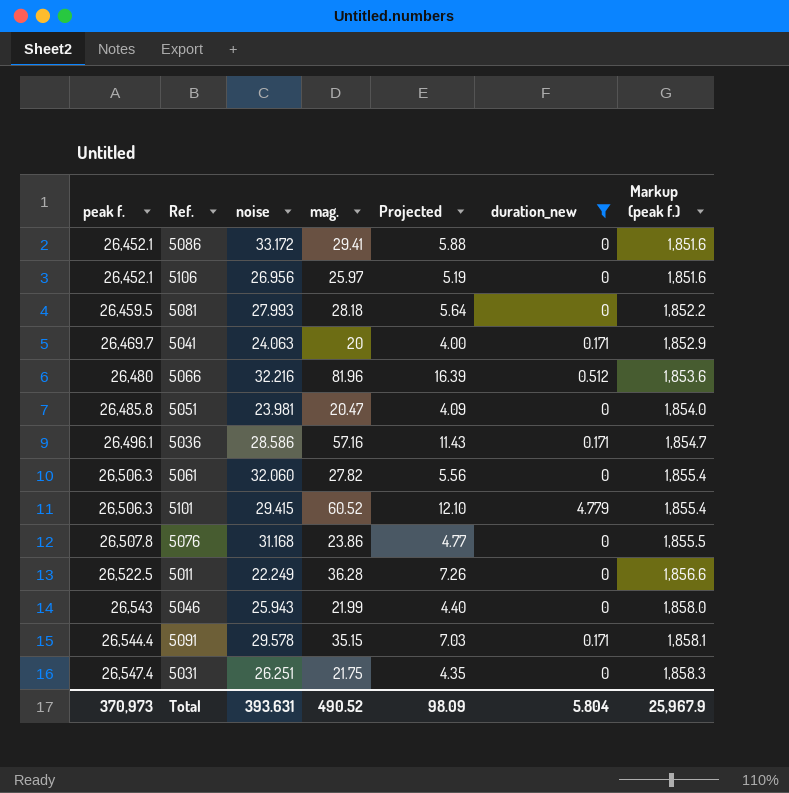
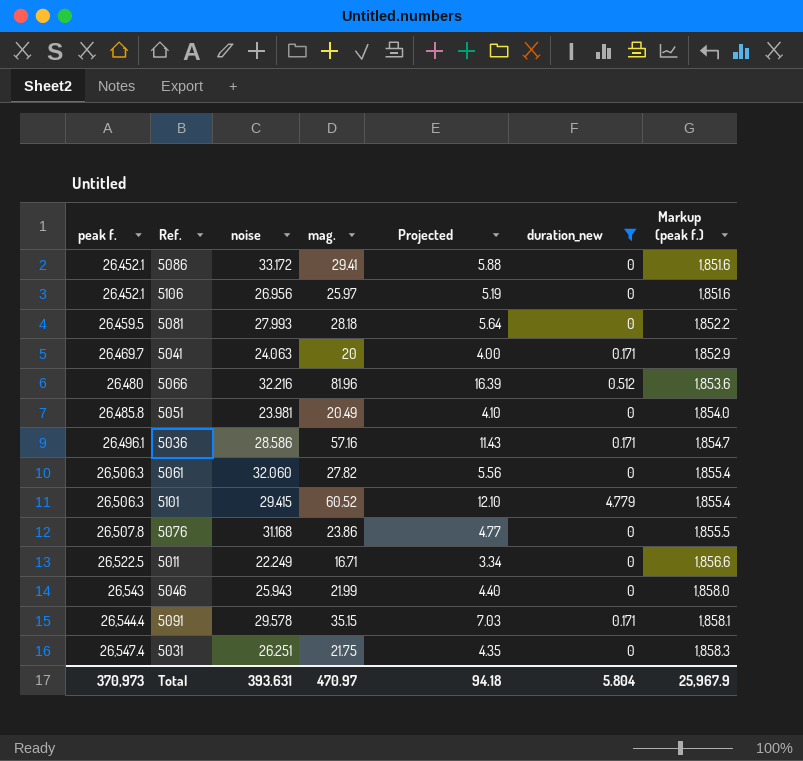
5051 | mag.: 20.47 -> 20.49
5051 | Projected: 4.09 -> 4.10
5011 | mag.: 36.28 -> 16.71
5011 | Projected: 7.26 -> 3.34
Total | mag.: 490.52 -> 470.97
Total | Projected: 98.09 -> 94.18

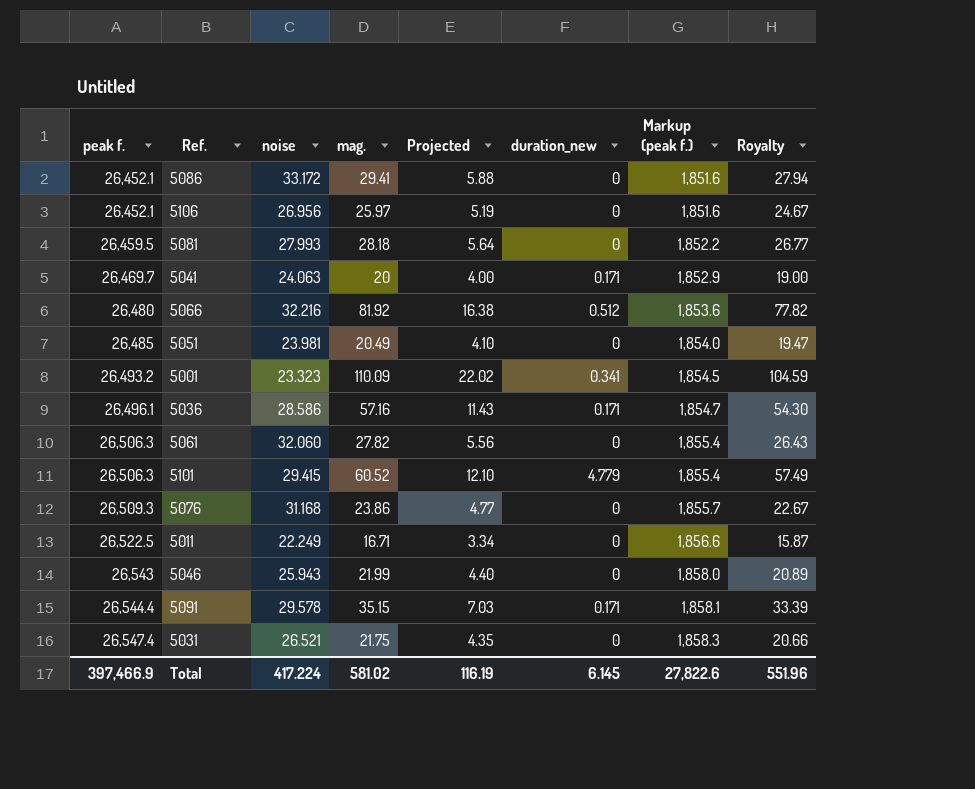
filter: duration_new != 0.341 -> none
column Royalty | formula: none -> [mag.] * 0.95
5066 | mag.: 81.96 -> 81.92
5066 | Projected: 16.39 -> 16.38
5051 | peak f.: 26,485.8 -> 26,485
5076 | peak f.: 26,507.8 -> 26,509.3
5076 | Markup (peak f.): 1,855.5 -> 1,855.7
5031 | noise: 26.251 -> 26.521
Total | peak f.: 370,973 -> 397,466.9
Total | noise: 393.631 -> 417.224
Total | mag.: 470.97 -> 581.02
Total | Projected: 94.18 -> 116.19
Total | duration_new: 5.804 -> 6.145
Total | Markup (peak f.): 25,967.9 -> 27,822.6

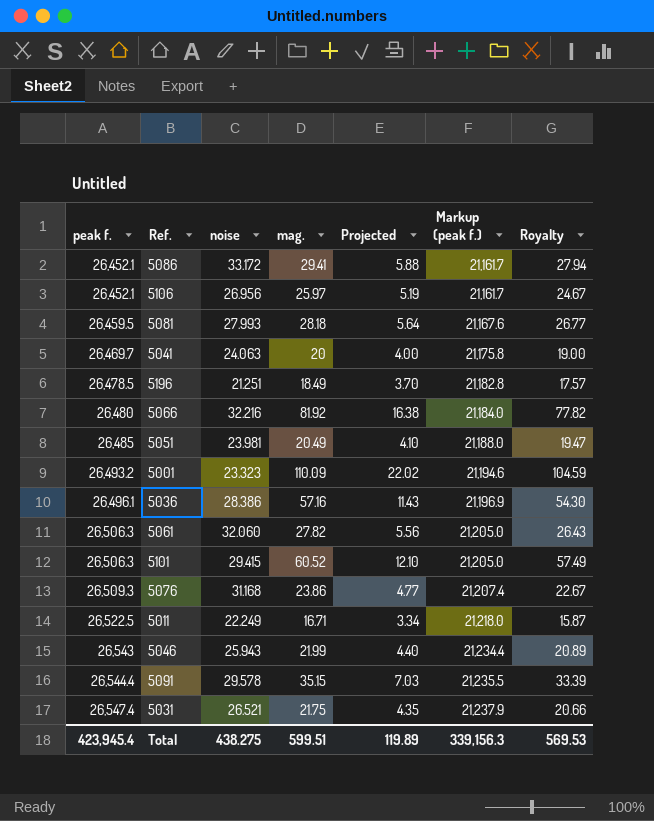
column duration_new | position: 6 -> none
column Markup (peak f.) | formula: [peak f.] * 0.07 -> [peak f.] * 0.8
row 5196: none -> 26,478.5 | 21.251 | 18.49 | 3.70 | 21,182.8 | 17.57
5036 | noise: 28.586 -> 28.386
Total | peak f.: 397,466.9 -> 423,945.4
Total | noise: 417.224 -> 438.275
Total | mag.: 581.02 -> 599.51
Total | Projected: 116.19 -> 119.89
Total | Markup (peak f.): 27,822.6 -> 339,156.3
Total | Royalty: 551.96 -> 569.53

